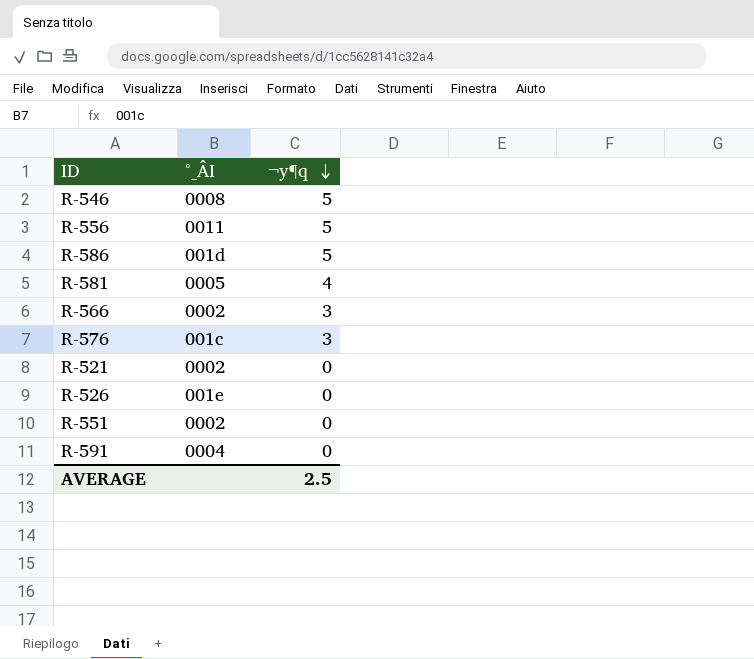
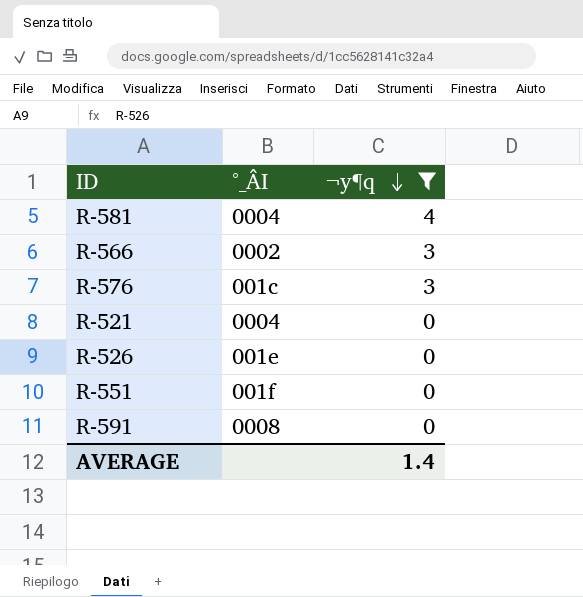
filter: none -> ¬y¶q != 5
R-581 | °_ÂI: 0005 -> 0004
R-521 | °_ÂI: 0002 -> 0004
R-551 | °_ÂI: 0002 -> 001f
R-591 | °_ÂI: 0004 -> 0008
AVERAGE | ¬y¶q: 2.5 -> 1.4

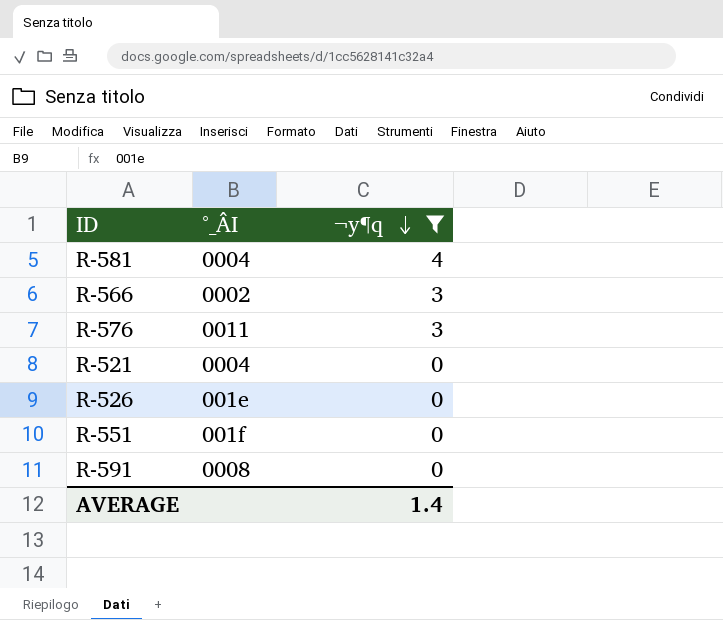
R-576 | °_ÂI: 001c -> 0011

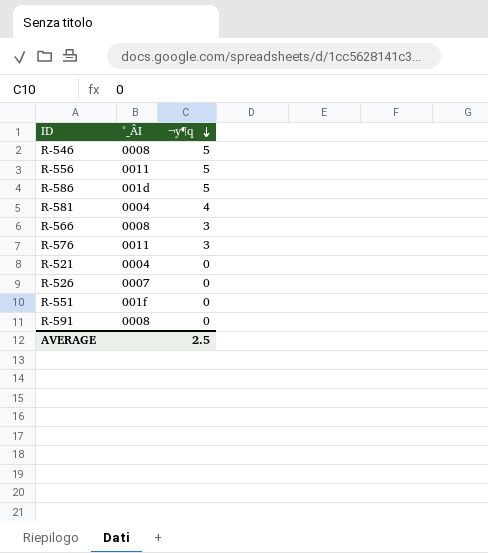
filter: ¬y¶q != 5 -> none
R-566 | °_ÂI: 0002 -> 0008
R-526 | °_ÂI: 001e -> 0007
AVERAGE | ¬y¶q: 1.4 -> 2.5

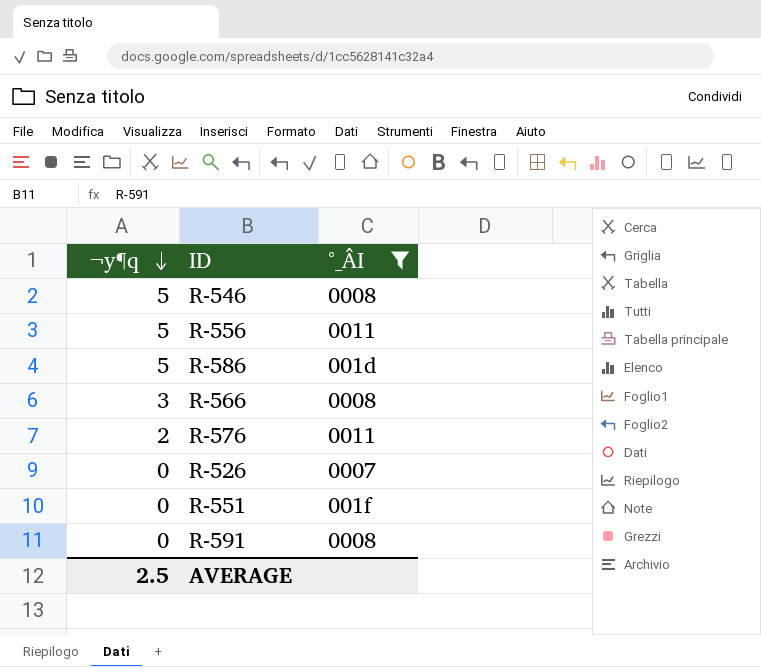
filter: none -> °_ÂI != 0004
column ¬y¶q | position: 3 -> 1
R-576 | ¬y¶q: 3 -> 2

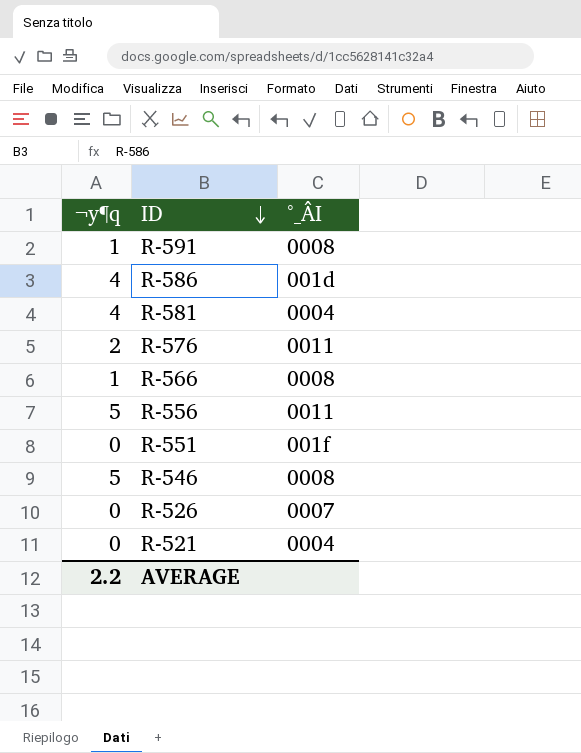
filter: °_ÂI != 0004 -> none
row order: ¬y¶q descending -> ID descending
R-591 | ¬y¶q: 0 -> 1
R-586 | ¬y¶q: 5 -> 4
R-566 | ¬y¶q: 3 -> 1
AVERAGE | ¬y¶q: 2.5 -> 2.2

